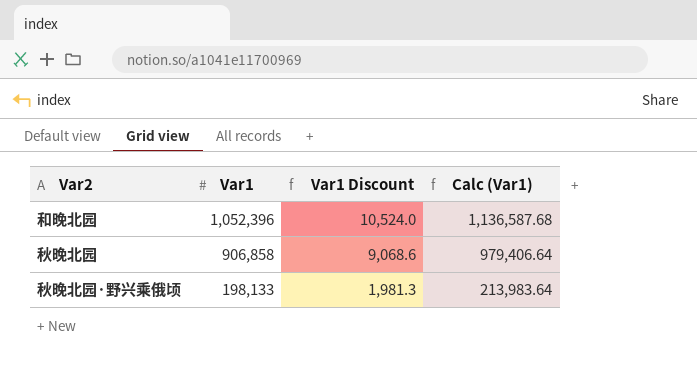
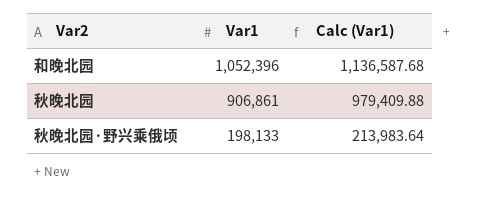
column Var1 Discount | formula: [Var1] * 0.01 -> none
秋晚北园 | Var1: 906,858 -> 906,861
秋晚北园 | Calc (Var1): 979,406.64 -> 979,409.88

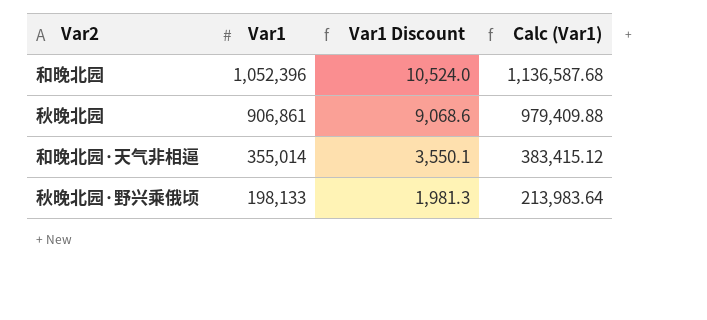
column Var1 Discount | formula: none -> [Var1] * 0.01
row 和晚北园·天气非相逼: none -> 355,014 | 3,550.1 | 383,415.12

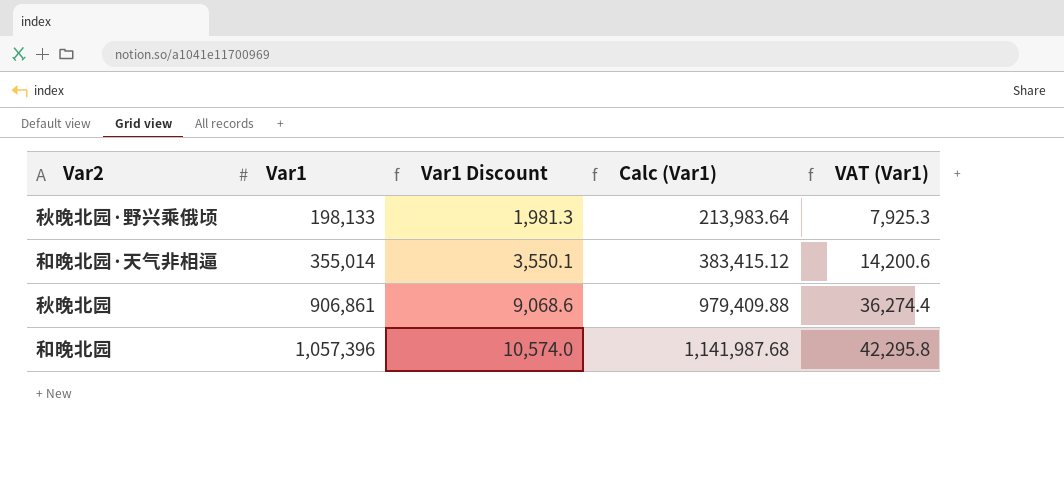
row order: Var1 descending -> Var1 ascending
column VAT (Var1) | formula: none -> [Var1] * 0.04
和晚北园 | Var1: 1,052,396 -> 1,057,396
和晚北园 | Var1 Discount: 10,524.0 -> 10,574.0
和晚北园 | Calc (Var1): 1,136,587.68 -> 1,141,987.68

